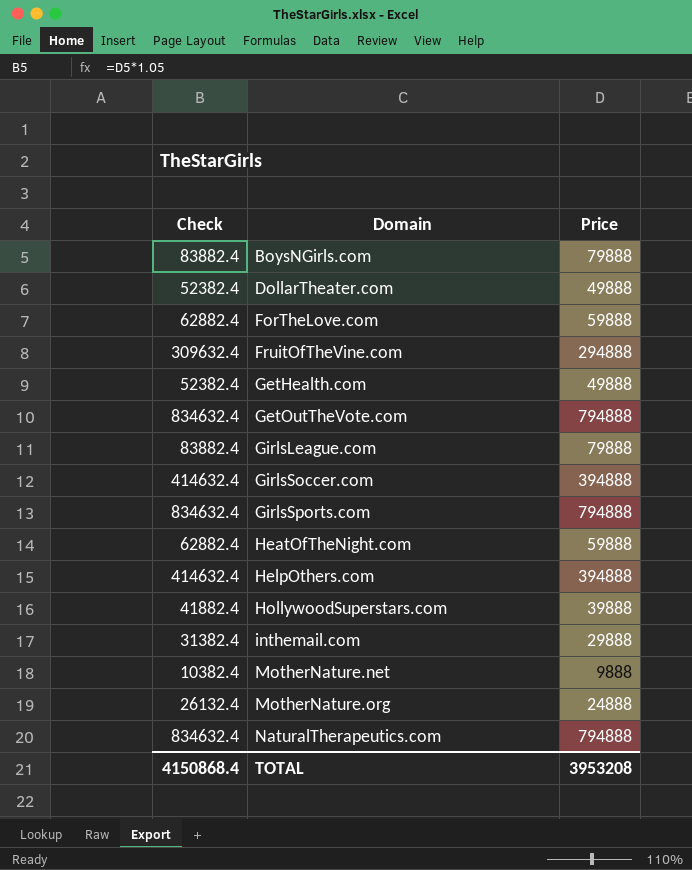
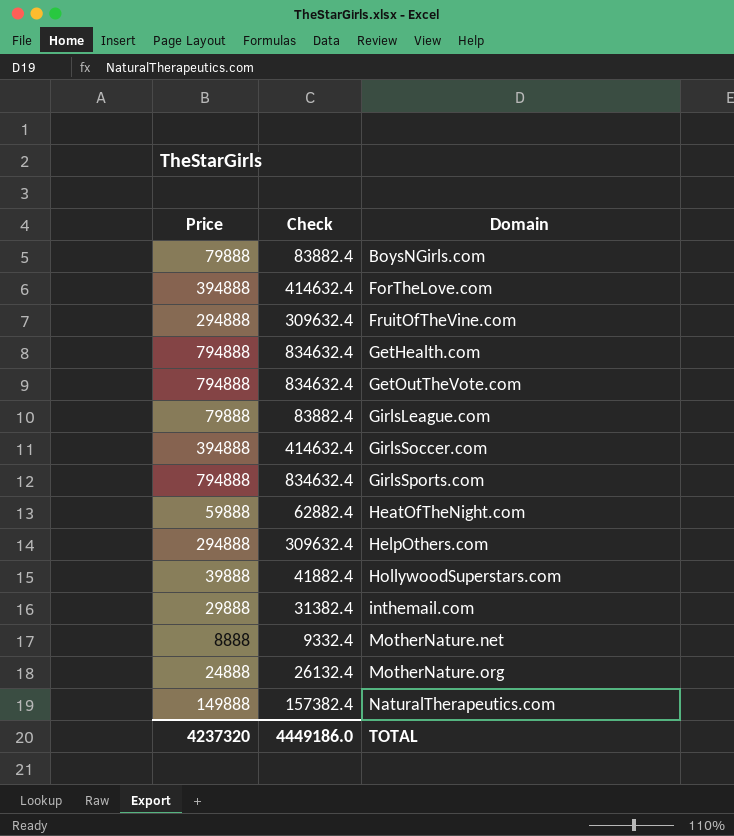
column Price | position: 3 -> 1
row DollarTheater.com: 52382.4 | 49888 -> none
ForTheLove.com | Price: 59888 -> 394888
ForTheLove.com | Check: 62882.4 -> 414632.4
GetHealth.com | Price: 49888 -> 794888
GetHealth.com | Check: 52382.4 -> 834632.4
HelpOthers.com | Price: 394888 -> 294888
HelpOthers.com | Check: 414632.4 -> 309632.4
MotherNature.net | Price: 9888 -> 8888
MotherNature.net | Check: 10382.4 -> 9332.4
NaturalTherapeutics.com | Price: 794888 -> 149888
NaturalTherapeutics.com | Check: 834632.4 -> 157382.4
TOTAL | Price: 3953208 -> 4237320
TOTAL | Check: 4150868.4 -> 4449186.0

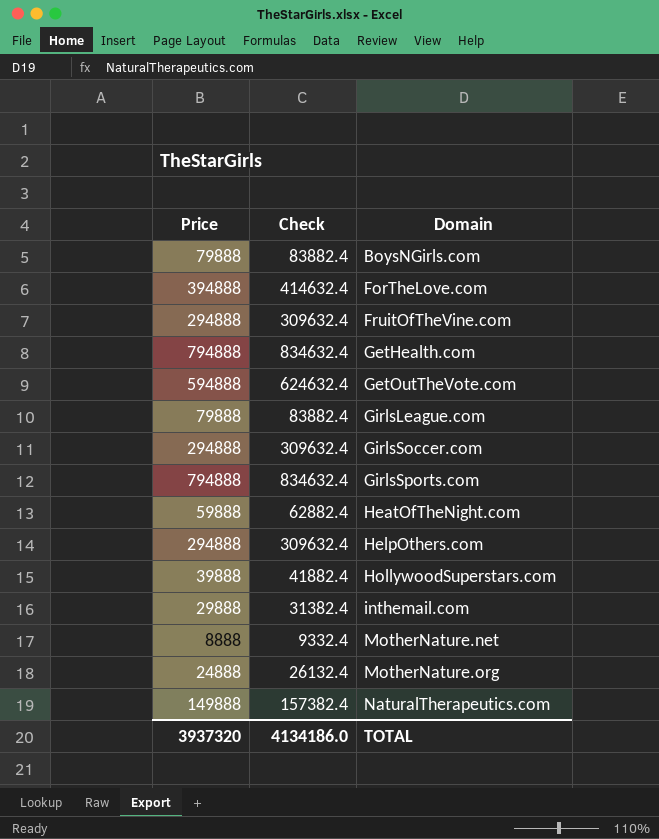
GetOutTheVote.com | Price: 794888 -> 594888
GetOutTheVote.com | Check: 834632.4 -> 624632.4
GirlsSoccer.com | Price: 394888 -> 294888
GirlsSoccer.com | Check: 414632.4 -> 309632.4
TOTAL | Price: 4237320 -> 3937320
TOTAL | Check: 4449186.0 -> 4134186.0

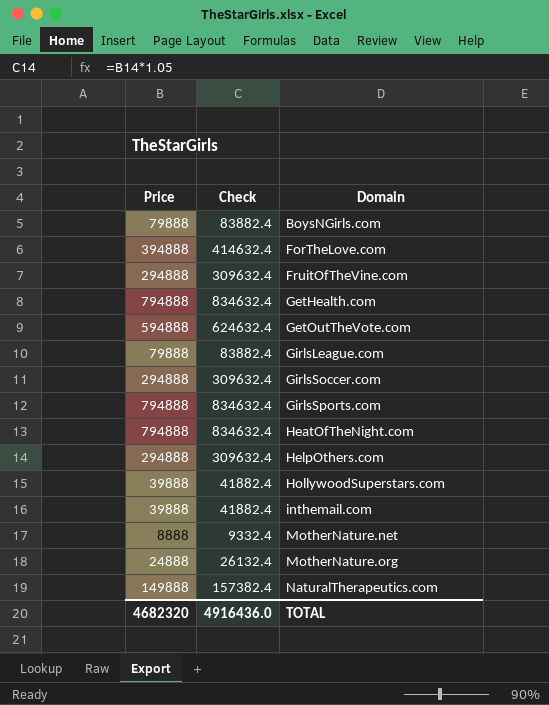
HeatOfTheNight.com | Price: 59888 -> 794888
HeatOfTheNight.com | Check: 62882.4 -> 834632.4
inthemail.com | Price: 29888 -> 39888
inthemail.com | Check: 31382.4 -> 41882.4
TOTAL | Price: 3937320 -> 4682320
TOTAL | Check: 4134186.0 -> 4916436.0

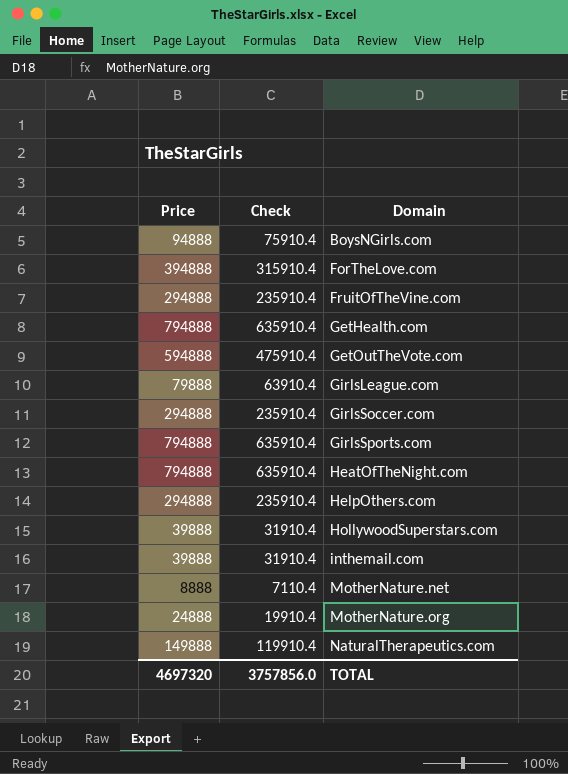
column Check | formula: [Price] * 1.05 -> [Price] * 0.8
BoysNGirls.com | Price: 79888 -> 94888
TOTAL | Price: 4682320 -> 4697320
TOTAL | Check: 4916436.0 -> 3757856.0

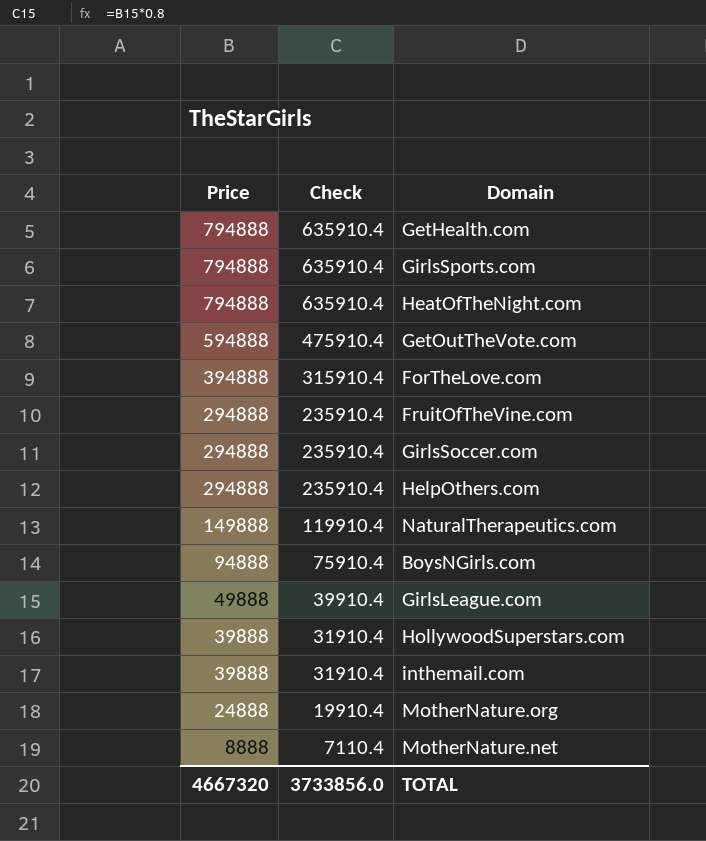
row order: Domain ascending -> Price descending
GirlsLeague.com | Price: 79888 -> 49888
GirlsLeague.com | Check: 63910.4 -> 39910.4
TOTAL | Price: 4697320 -> 4667320
TOTAL | Check: 3757856.0 -> 3733856.0

